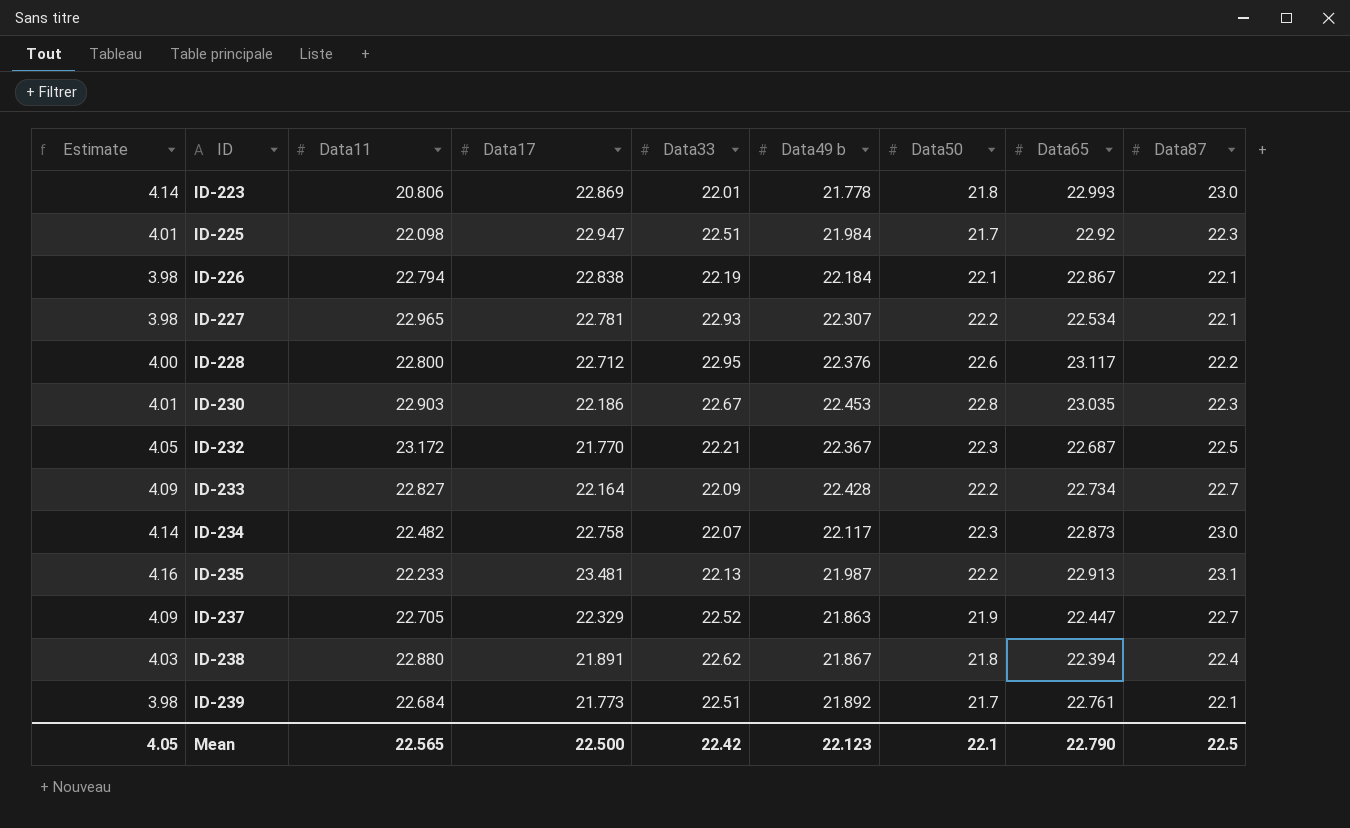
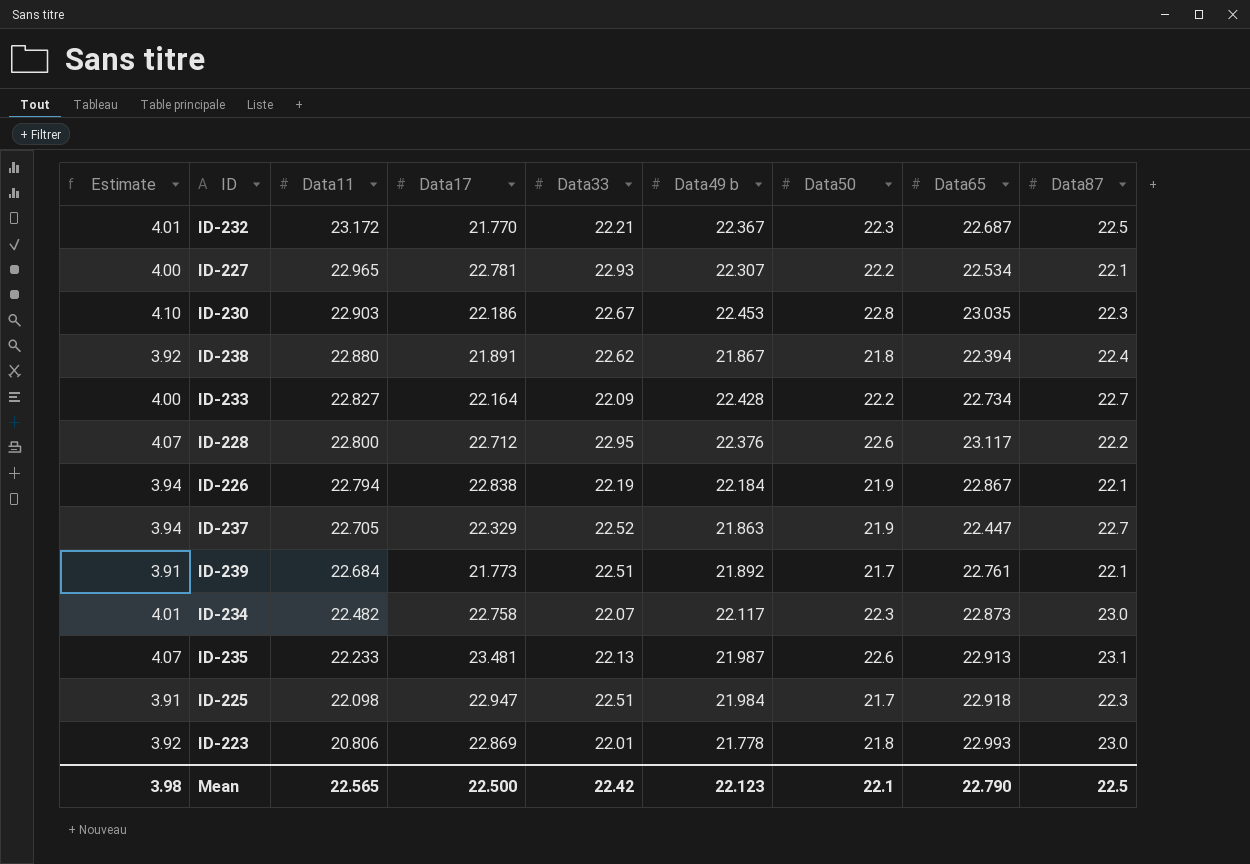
row order: ID ascending -> Data11 descending
column Estimate | formula: [Data87] * 0.18 -> [Data50] * 0.18
ID-226 | Data50: 22.1 -> 21.9
ID-235 | Data50: 22.2 -> 22.6
ID-225 | Data65: 22.92 -> 22.918
Mean | Estimate: 4.05 -> 3.98

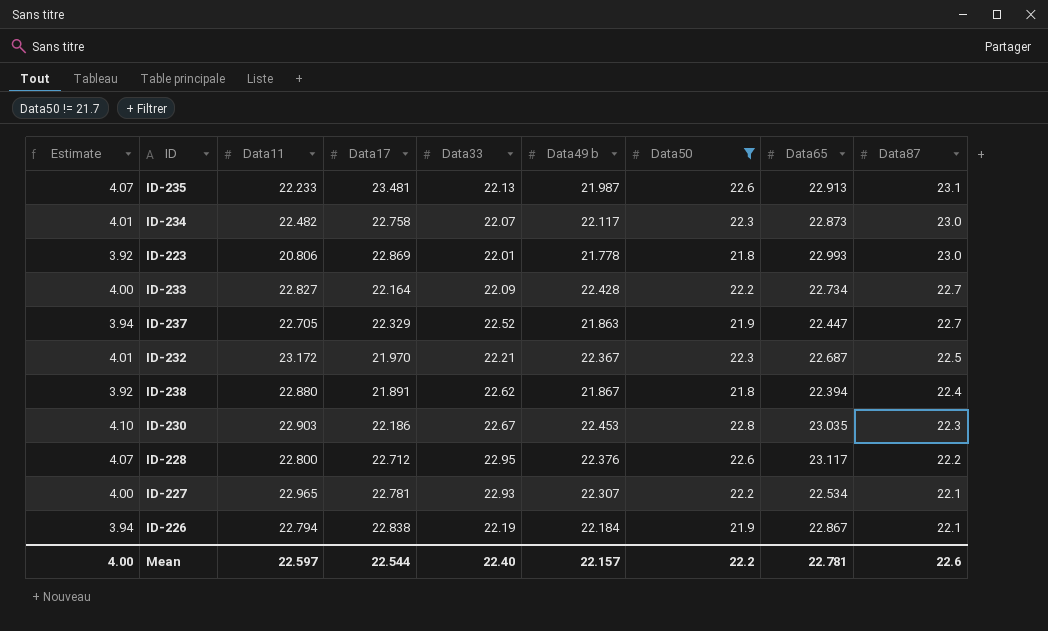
filter: none -> Data50 != 21.7
row order: Data11 descending -> Data87 descending
ID-232 | Data17: 21.770 -> 21.970
Mean | Estimate: 3.98 -> 4.00
Mean | Data11: 22.565 -> 22.597
Mean | Data17: 22.500 -> 22.544
Mean | Data33: 22.42 -> 22.40
Mean | Data49 b: 22.123 -> 22.157
Mean | Data50: 22.1 -> 22.2
Mean | Data65: 22.790 -> 22.781
Mean | Data87: 22.5 -> 22.6

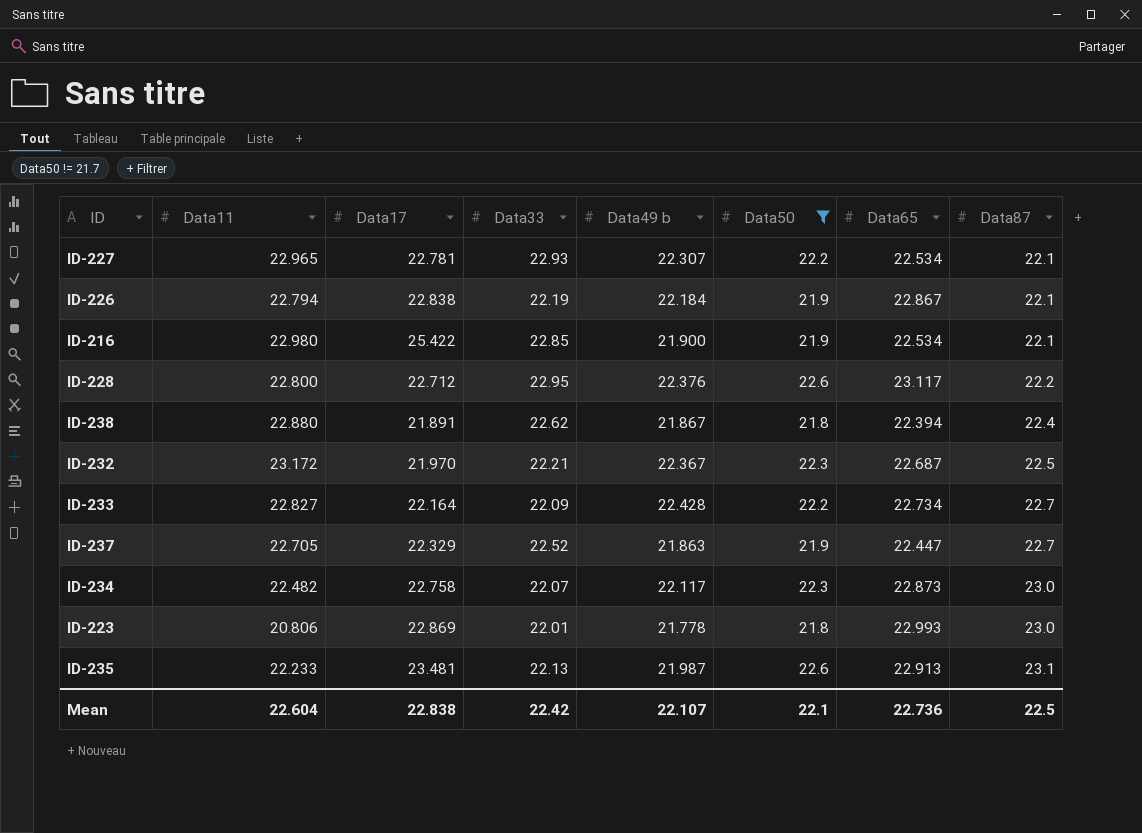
row order: Data87 descending -> Data87 ascending
column Estimate | formula: [Data50] * 0.18 -> none
row ID-230: 4.10 | 22.903 | 22.186 | 22.67 | 22.453 | 22.8 | 23.035 | 22.3 -> none
row ID-216: none -> 22.980 | 25.422 | 22.85 | 21.900 | 21.9 | 22.534 | 22.1
Mean | Data11: 22.597 -> 22.604
Mean | Data17: 22.544 -> 22.838
Mean | Data33: 22.40 -> 22.42
Mean | Data49 b: 22.157 -> 22.107
Mean | Data50: 22.2 -> 22.1
Mean | Data65: 22.781 -> 22.736
Mean | Data87: 22.6 -> 22.5

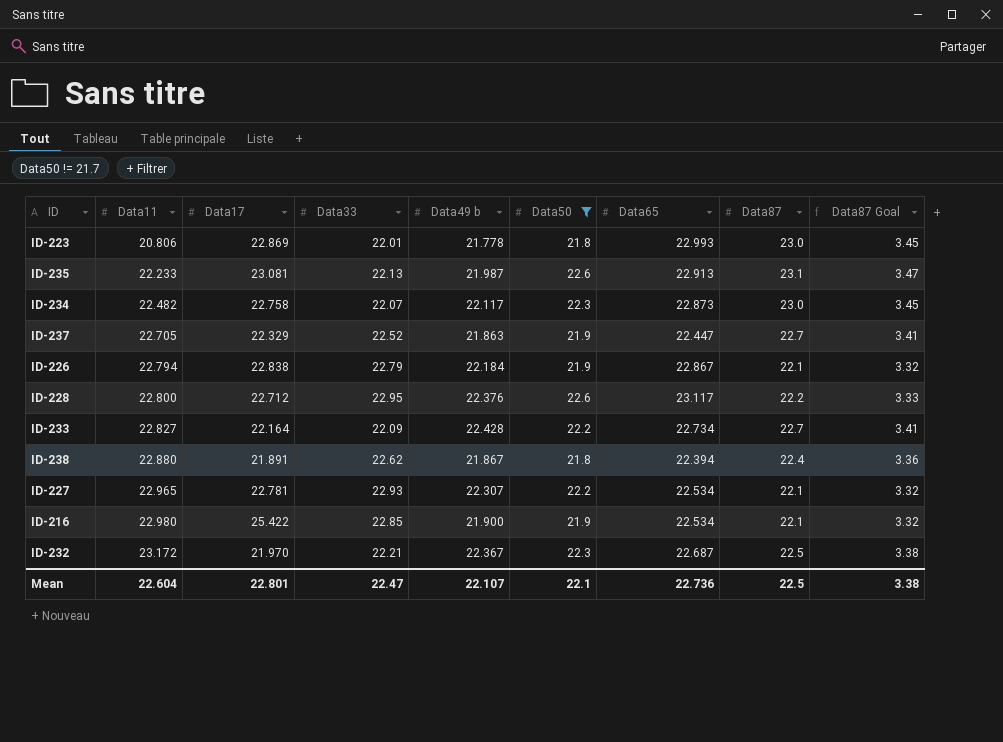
row order: Data87 ascending -> Data11 ascending
column Data87 Goal | formula: none -> [Data87] * 0.15
ID-235 | Data17: 23.481 -> 23.081
ID-226 | Data33: 22.19 -> 22.79
Mean | Data17: 22.838 -> 22.801
Mean | Data33: 22.42 -> 22.47

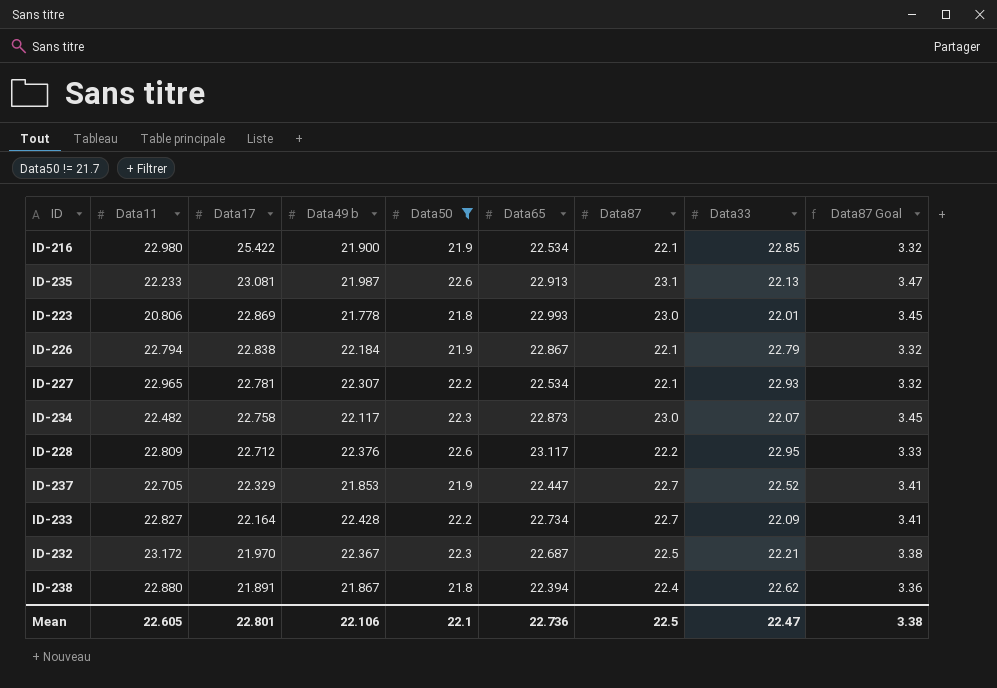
row order: Data11 ascending -> Data17 descending
column Data33 | position: 4 -> 8
ID-228 | Data11: 22.800 -> 22.809
ID-237 | Data49 b: 21.863 -> 21.853
Mean | Data11: 22.604 -> 22.605
Mean | Data49 b: 22.107 -> 22.106

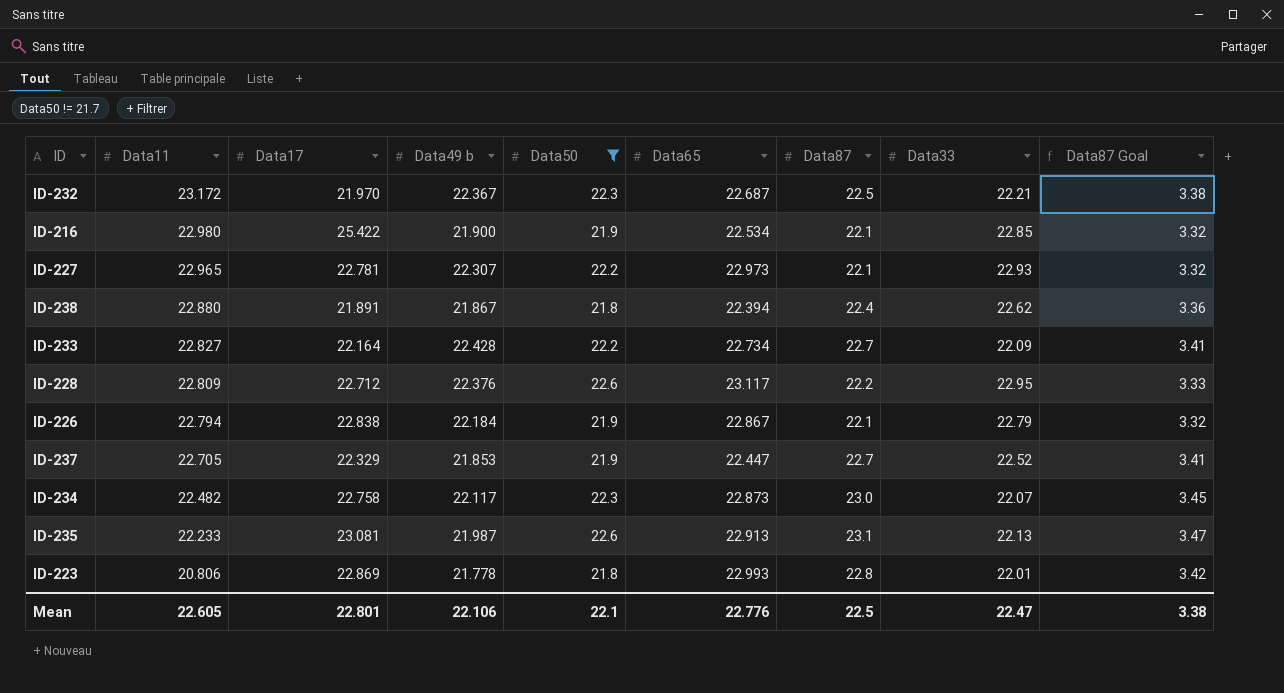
row order: Data17 descending -> Data11 descending
ID-227 | Data65: 22.534 -> 22.973
ID-223 | Data87: 23.0 -> 22.8
ID-223 | Data87 Goal: 3.45 -> 3.42
Mean | Data65: 22.736 -> 22.776

